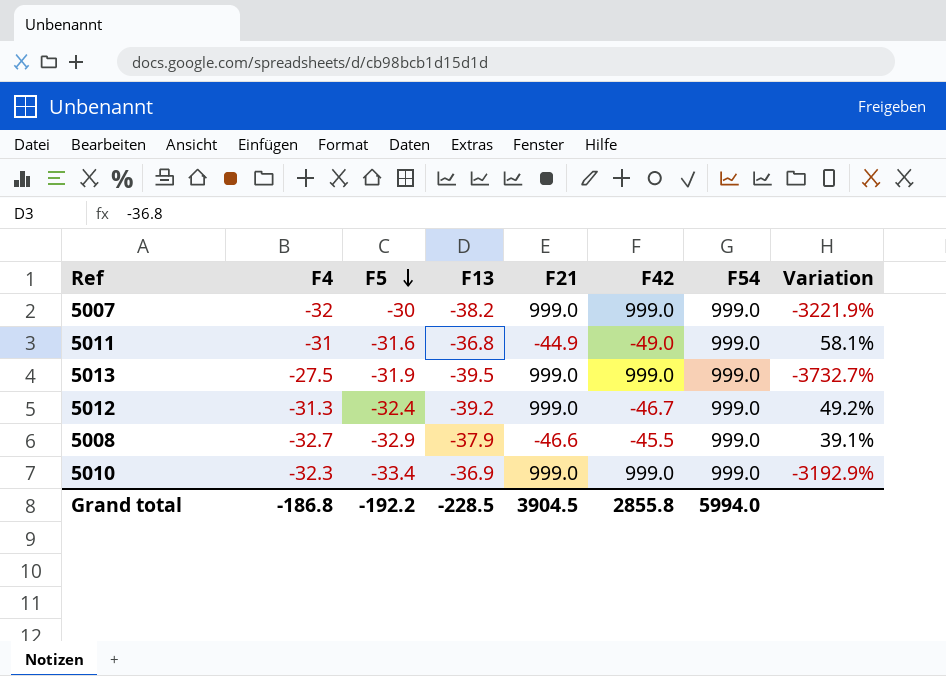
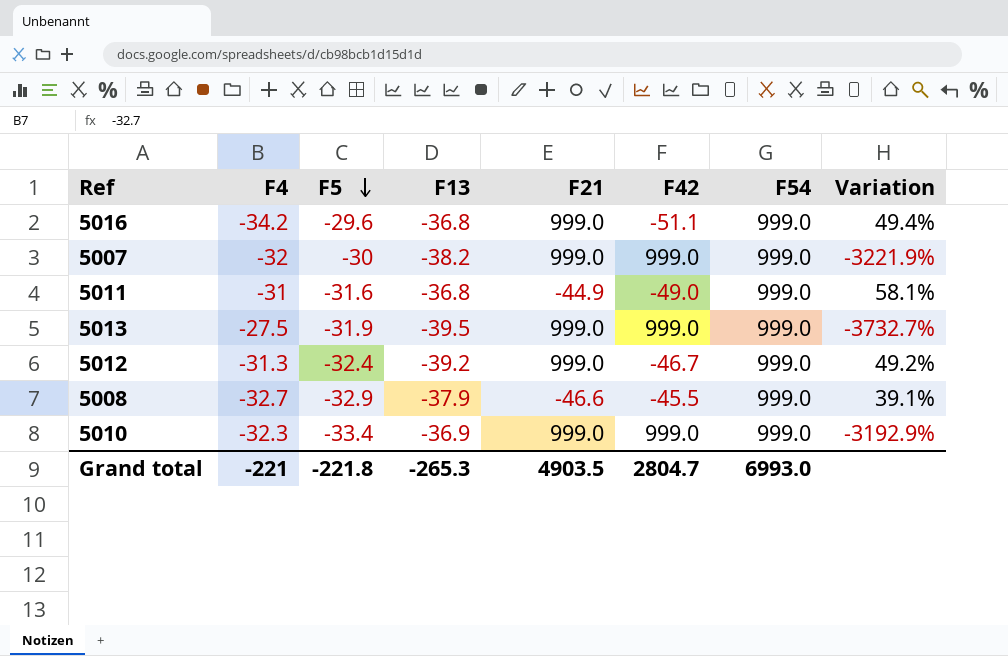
row 5016: none -> -34.2 | -29.6 | -36.8 | 999.0 | -51.1 | 999.0 | 49.4%
Grand total | F4: -186.8 -> -221
Grand total | F5: -192.2 -> -221.8
Grand total | F13: -228.5 -> -265.3
Grand total | F21: 3904.5 -> 4903.5
Grand total | F42: 2855.8 -> 2804.7
Grand total | F54: 5994.0 -> 6993.0

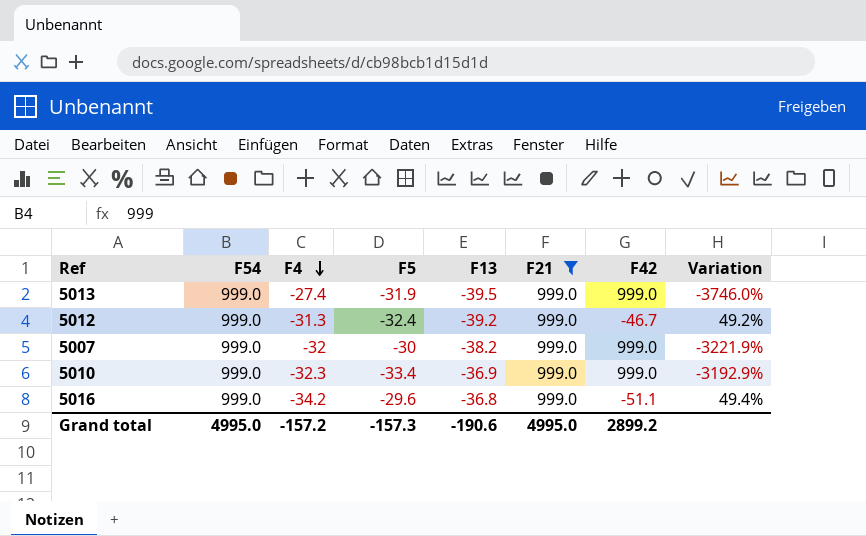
filter: none -> F21 = 999.0
row order: F5 descending -> F4 descending
column F54 | position: 7 -> 2
5013 | F4: -27.5 -> -27.4
5013 | Variation: -3732.7% -> -3746.0%
Grand total | F54: 6993.0 -> 4995.0
Grand total | F4: -221 -> -157.2
Grand total | F5: -221.8 -> -157.3
Grand total | F13: -265.3 -> -190.6
Grand total | F21: 4903.5 -> 4995.0
Grand total | F42: 2804.7 -> 2899.2

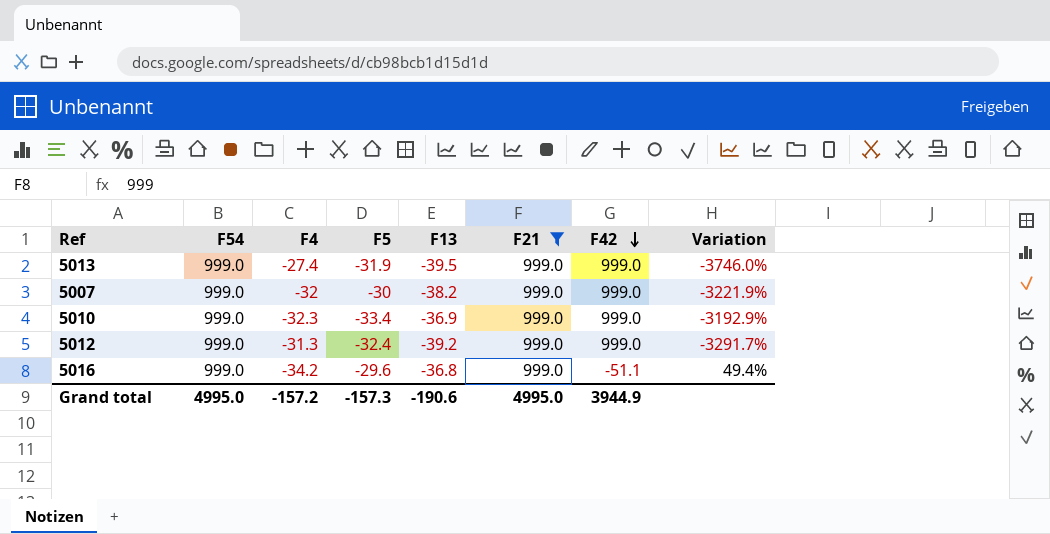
row order: F4 descending -> F42 descending
5012 | F42: -46.7 -> 999.0
5012 | Variation: 49.2% -> -3291.7%
Grand total | F42: 2899.2 -> 3944.9

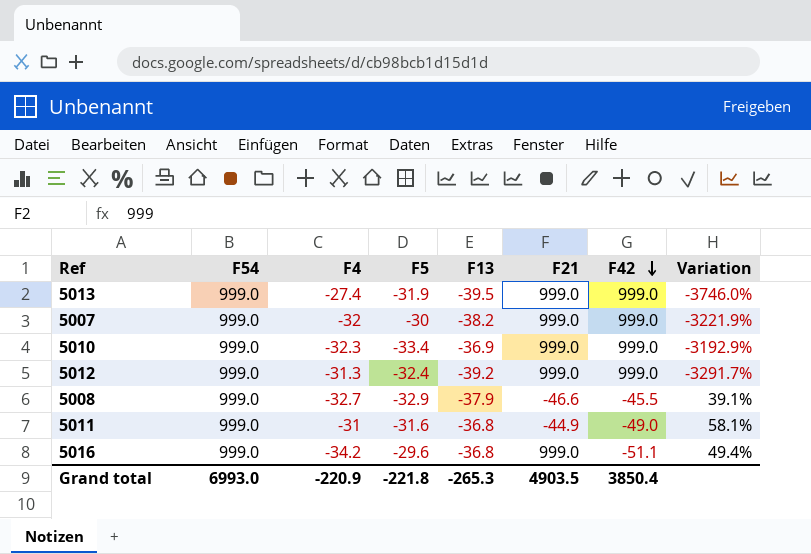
filter: F21 = 999.0 -> none
Grand total | F54: 4995.0 -> 6993.0
Grand total | F4: -157.2 -> -220.9
Grand total | F5: -157.3 -> -221.8
Grand total | F13: -190.6 -> -265.3
Grand total | F21: 4995.0 -> 4903.5
Grand total | F42: 3944.9 -> 3850.4

